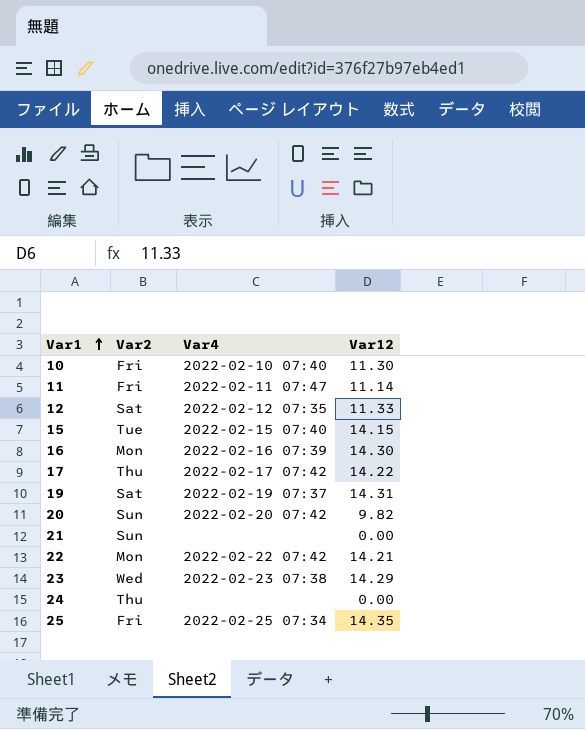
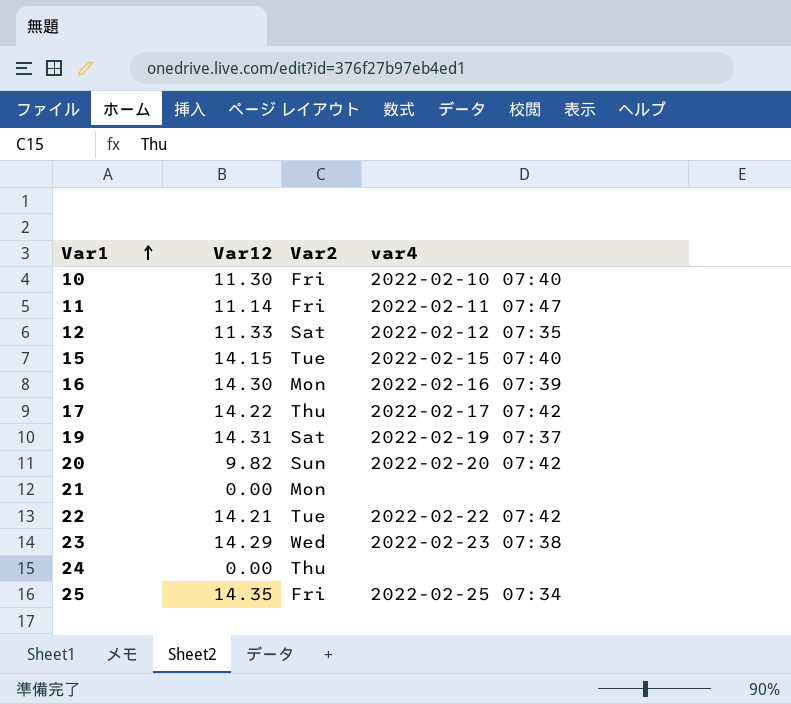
column Var12 | position: 4 -> 2
column name: Var4 -> var4
21 | Var2: Sun -> Mon
22 | Var2: Mon -> Tue

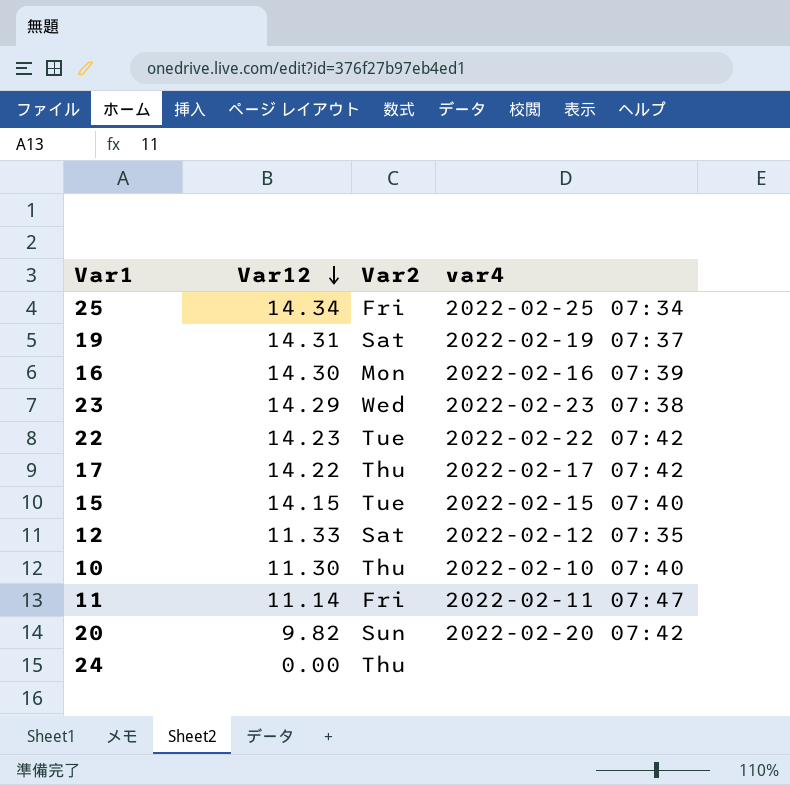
row order: Var1 ascending -> Var12 descending
row 21: 0.00 | Mon | none -> none
25 | Var12: 14.35 -> 14.34
22 | Var12: 14.21 -> 14.23
10 | Var2: Fri -> Thu

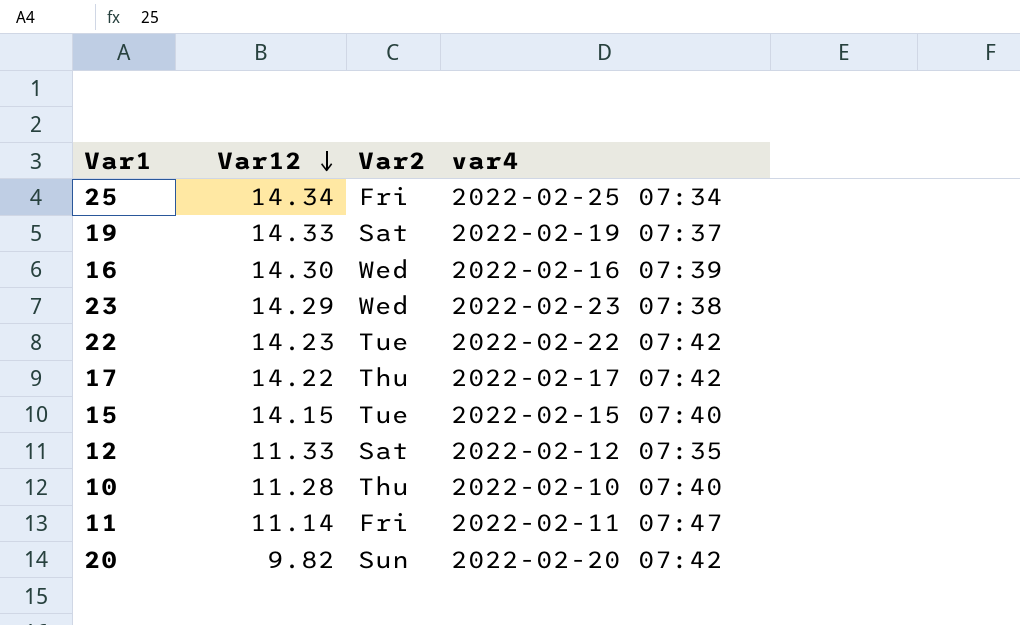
row 24: 0.00 | Thu | none -> none
19 | Var12: 14.31 -> 14.33
16 | Var2: Mon -> Wed
10 | Var12: 11.30 -> 11.28

